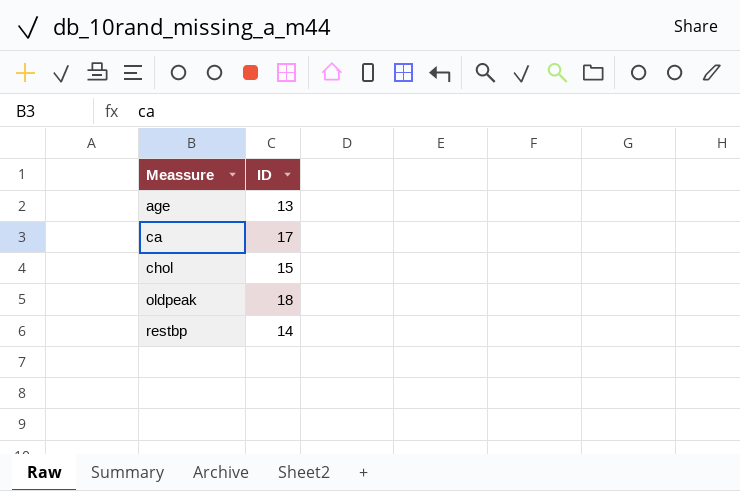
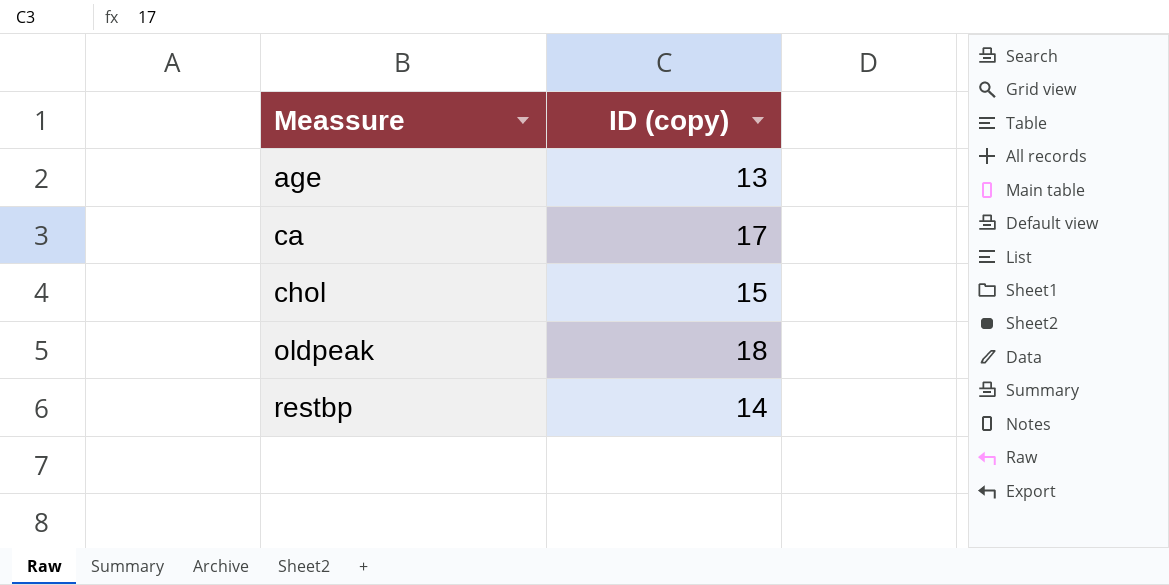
column name: ID -> ID (copy)

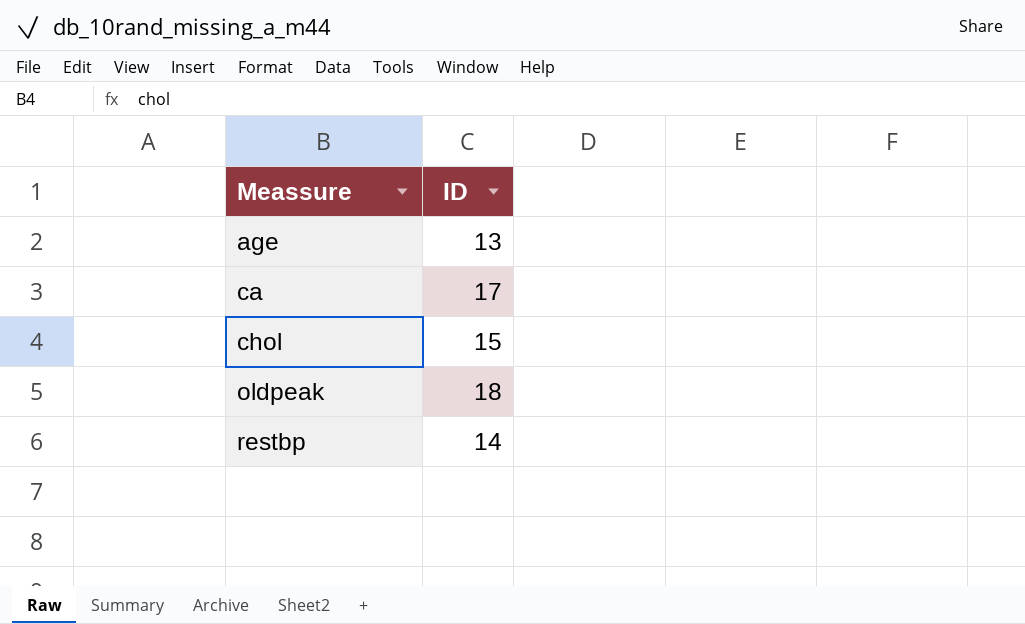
column name: ID (copy) -> ID

